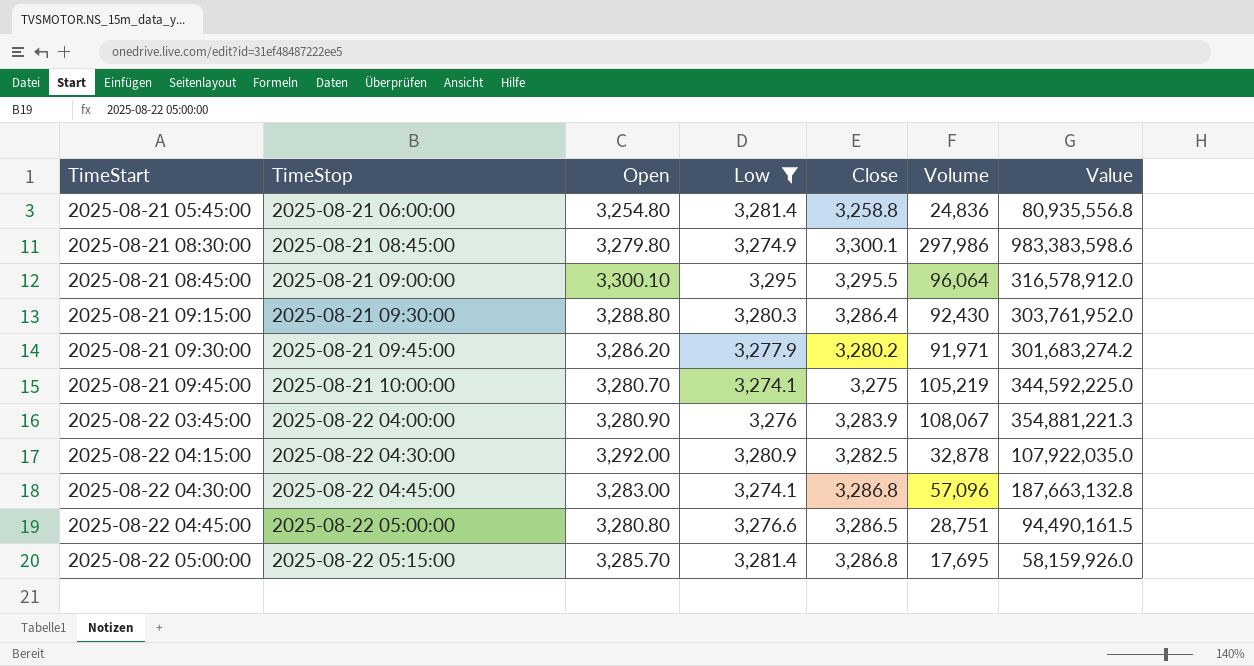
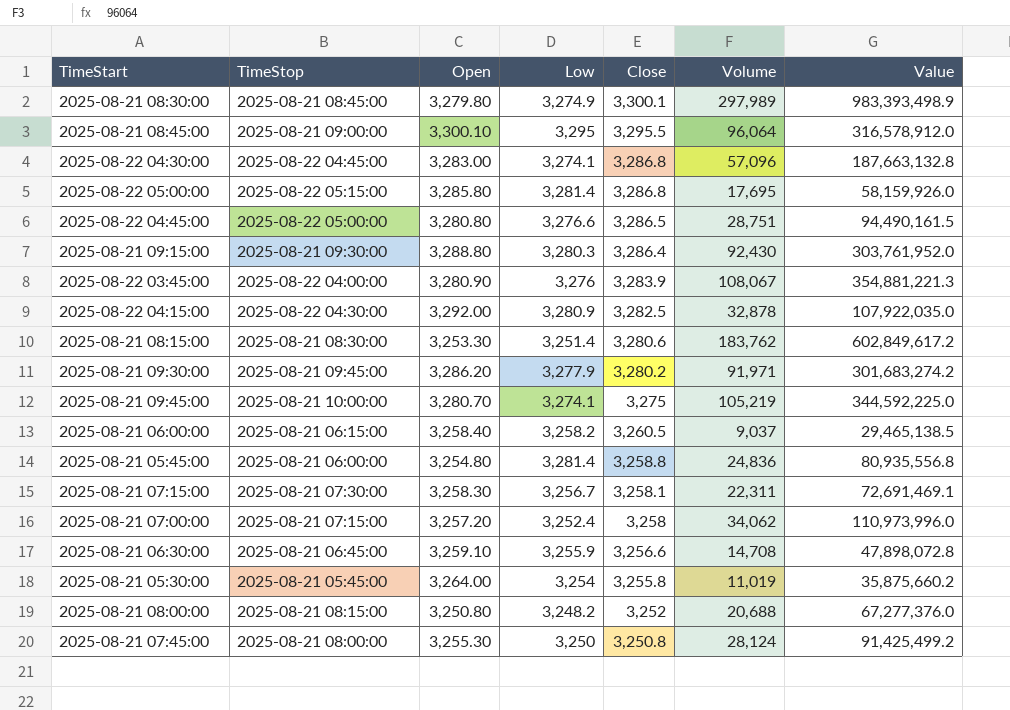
filter: Low >= 3,274.1 -> none
row order: TimeStart ascending -> Close descending
2025-08-21 08:30:00 | Volume: 297,986 -> 297,989
2025-08-21 08:30:00 | Value: 983,383,598.6 -> 983,393,498.9
2025-08-22 05:00:00 | Open: 3,285.70 -> 3,285.80

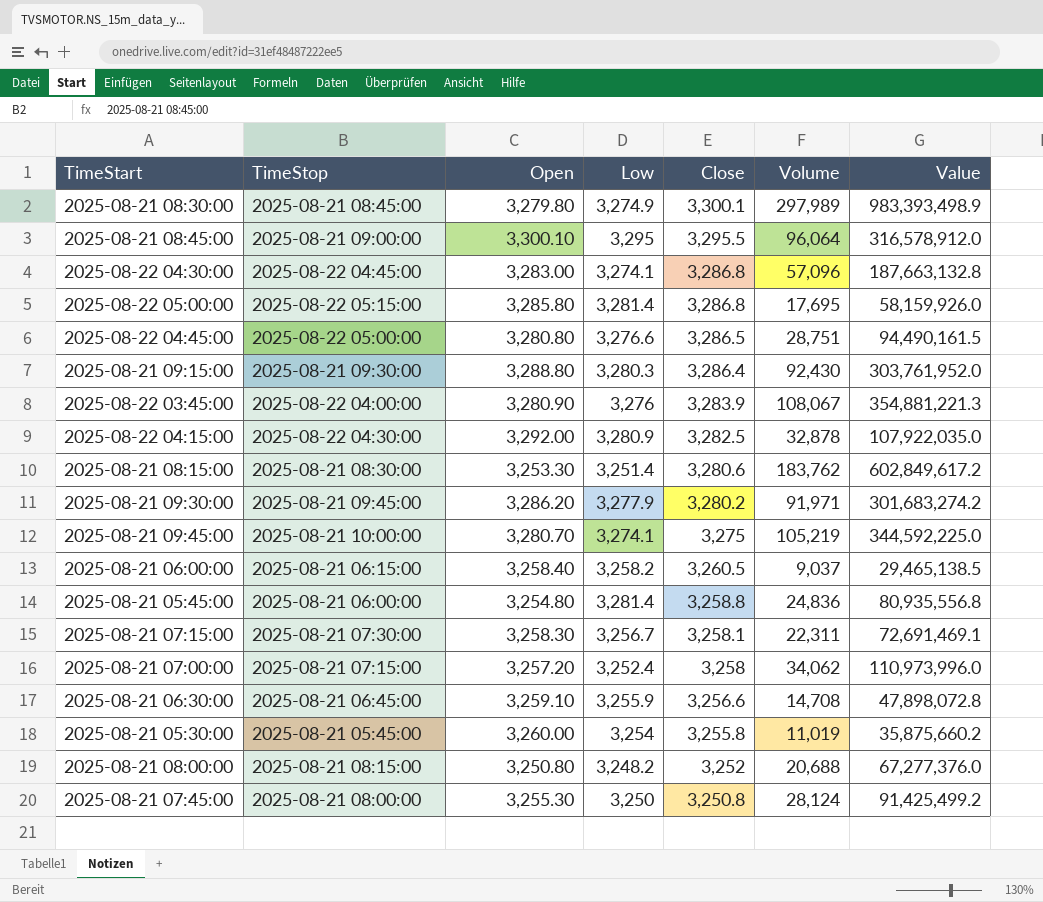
2025-08-21 05:30:00 | Open: 3,264.00 -> 3,260.00

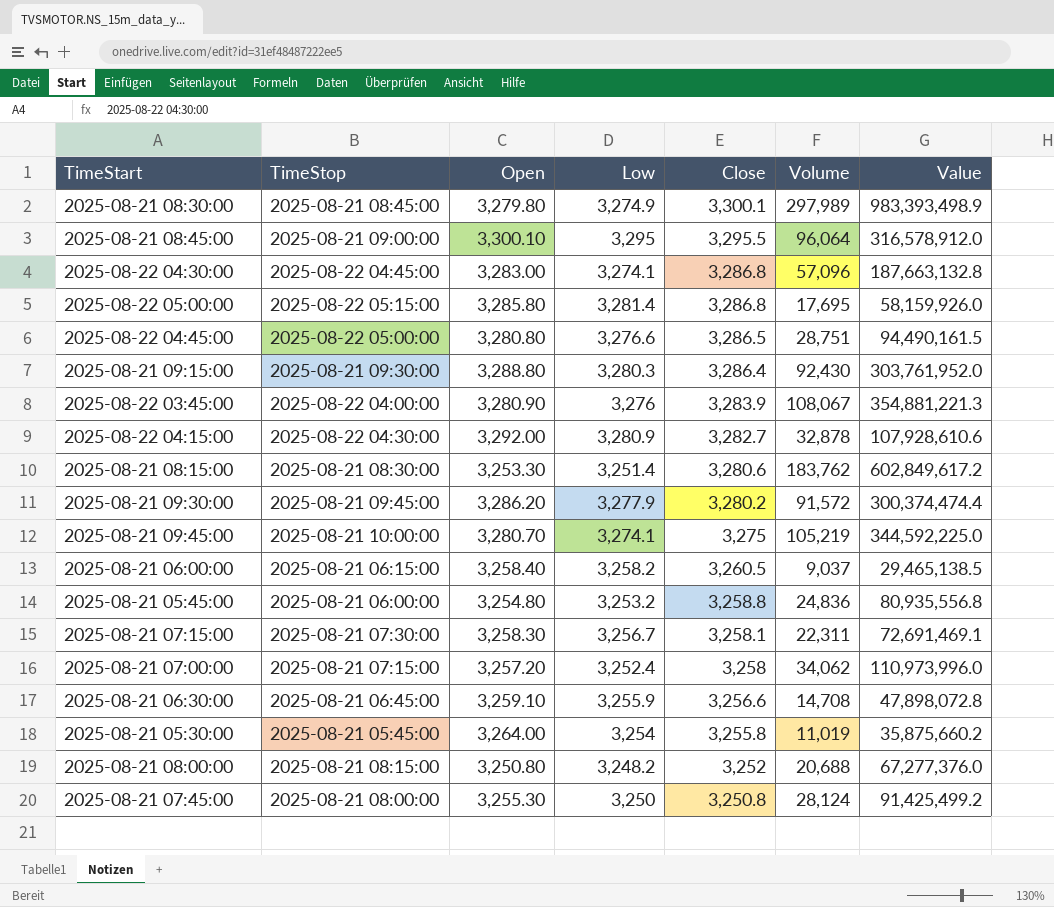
2025-08-22 04:15:00 | Close: 3,282.5 -> 3,282.7
2025-08-22 04:15:00 | Value: 107,922,035.0 -> 107,928,610.6
2025-08-21 09:30:00 | Volume: 91,971 -> 91,572
2025-08-21 09:30:00 | Value: 301,683,274.2 -> 300,374,474.4
2025-08-21 05:45:00 | Low: 3,281.4 -> 3,253.2
2025-08-21 05:30:00 | Open: 3,260.00 -> 3,264.00

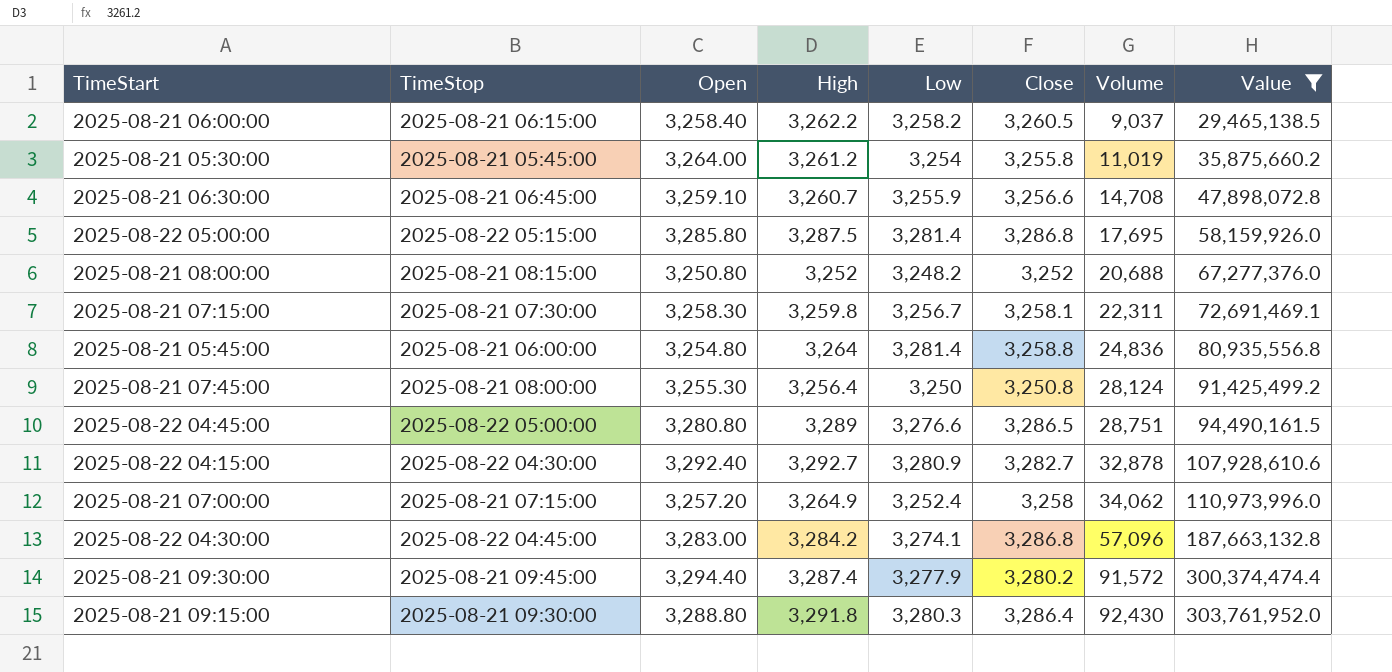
filter: none -> Value <= 303,761,952.0
row order: Close descending -> Volume ascending
column High | position: none -> 4
2025-08-21 05:45:00 | Low: 3,253.2 -> 3,281.4
2025-08-22 04:15:00 | Open: 3,292.00 -> 3,292.40
2025-08-21 09:30:00 | Open: 3,286.20 -> 3,294.40

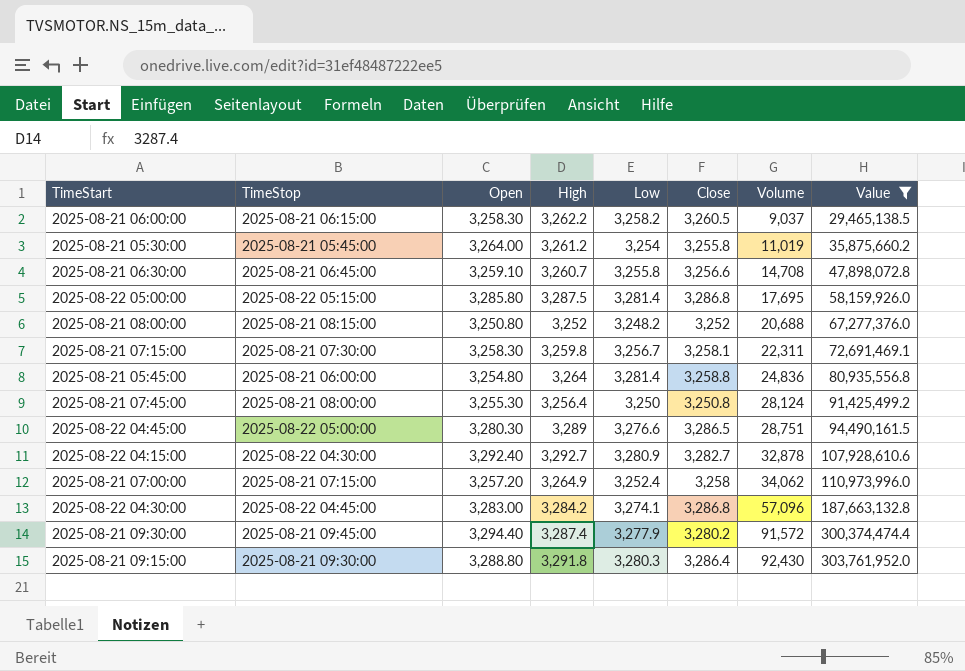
2025-08-21 06:00:00 | Open: 3,258.40 -> 3,258.30
2025-08-21 06:30:00 | Low: 3,255.9 -> 3,255.8
2025-08-22 04:45:00 | Open: 3,280.80 -> 3,280.30

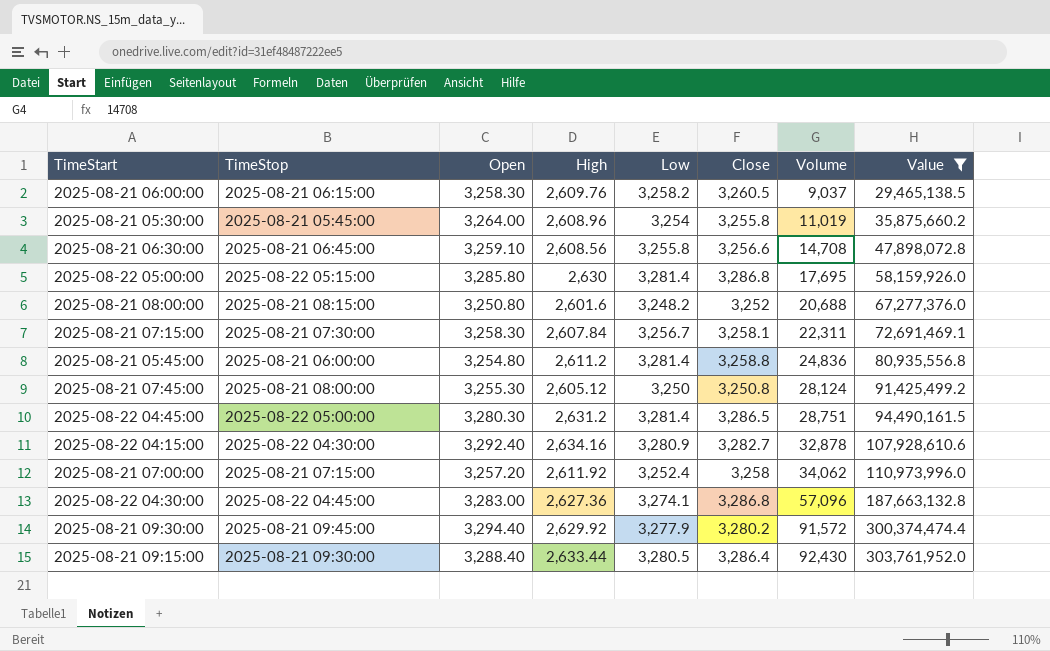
2025-08-21 06:00:00 | High: 3,262.2 -> 2,609.76
2025-08-21 05:30:00 | High: 3,261.2 -> 2,608.96
2025-08-21 06:30:00 | High: 3,260.7 -> 2,608.56
2025-08-22 05:00:00 | High: 3,287.5 -> 2,630
2025-08-21 08:00:00 | High: 3,252 -> 2,601.6
2025-08-21 07:15:00 | High: 3,259.8 -> 2,607.84
2025-08-21 05:45:00 | High: 3,264 -> 2,611.2
2025-08-21 07:45:00 | High: 3,256.4 -> 2,605.12
2025-08-22 04:45:00 | High: 3,289 -> 2,631.2
2025-08-22 04:45:00 | Low: 3,276.6 -> 3,281.4
2025-08-22 04:15:00 | High: 3,292.7 -> 2,634.16
2025-08-21 07:00:00 | High: 3,264.9 -> 2,611.92
2025-08-22 04:30:00 | High: 3,284.2 -> 2,627.36
2025-08-21 09:30:00 | High: 3,287.4 -> 2,629.92
2025-08-21 09:15:00 | Open: 3,288.80 -> 3,288.40
2025-08-21 09:15:00 | High: 3,291.8 -> 2,633.44
2025-08-21 09:15:00 | Low: 3,280.3 -> 3,280.5

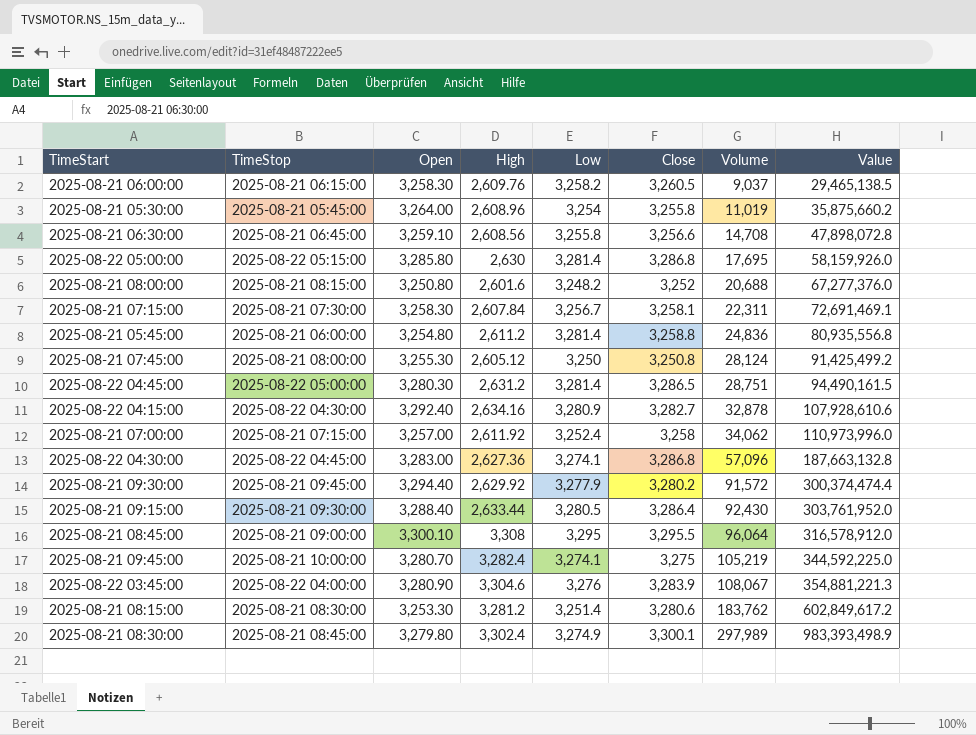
filter: Value <= 303,761,952.0 -> none
2025-08-21 07:00:00 | Open: 3,257.20 -> 3,257.00

